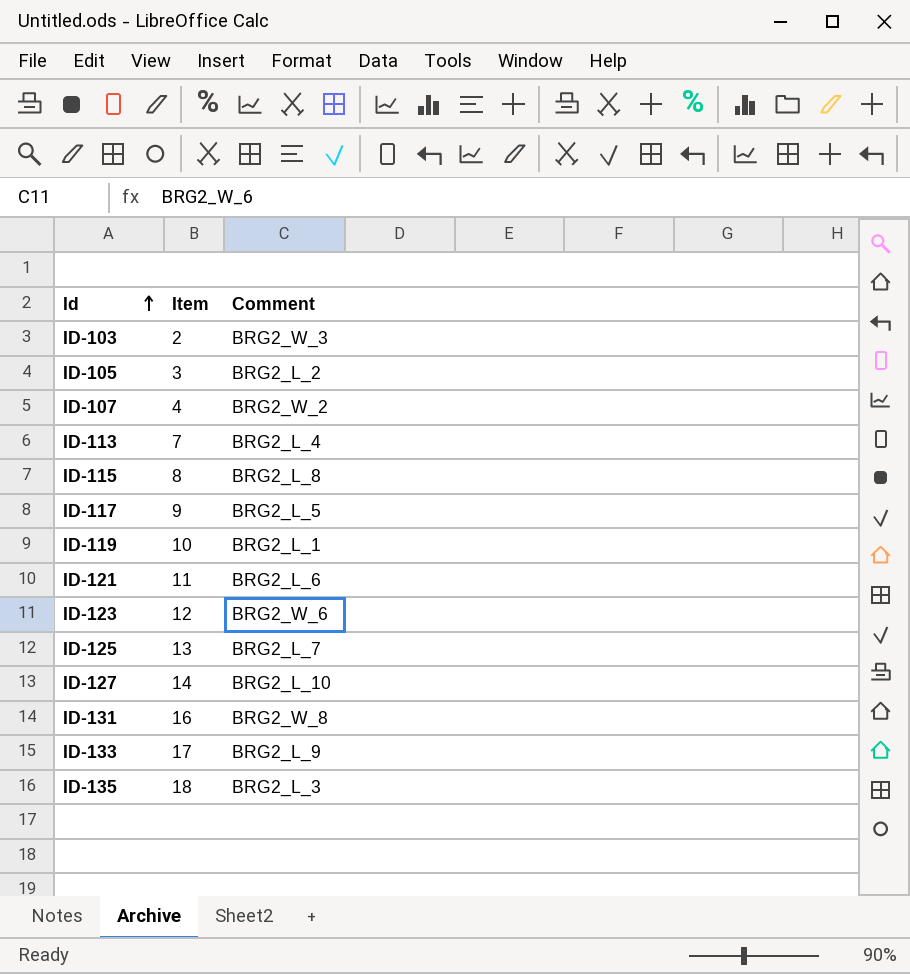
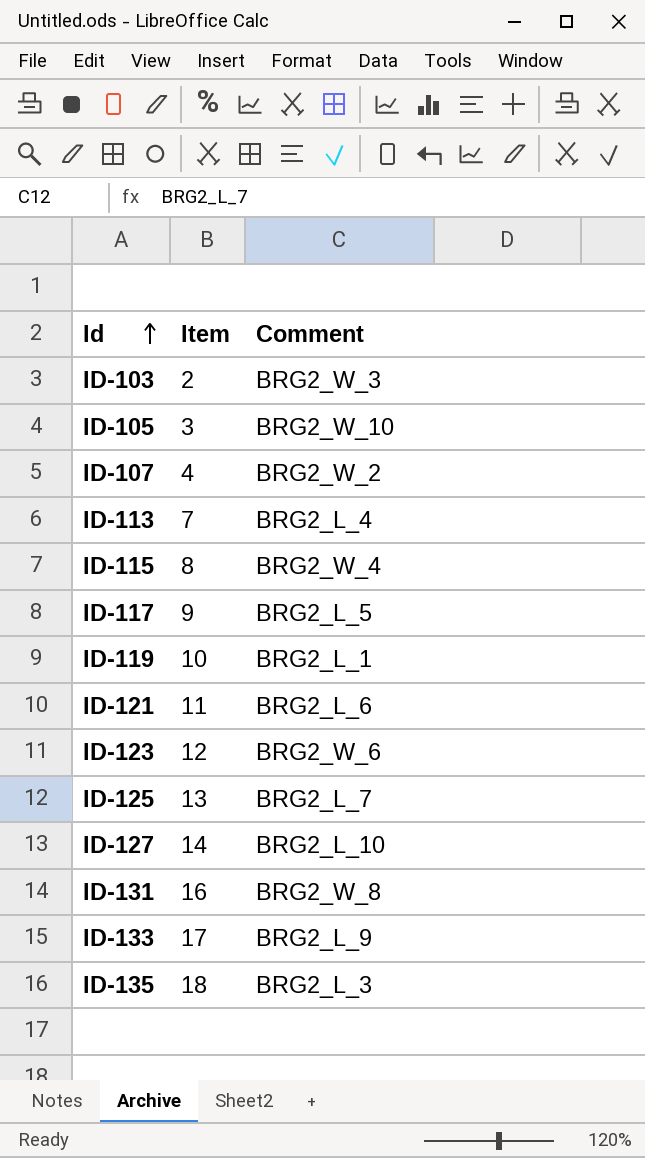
ID-105 | Comment: BRG2_L_2 -> BRG2_W_10
ID-115 | Comment: BRG2_L_8 -> BRG2_W_4

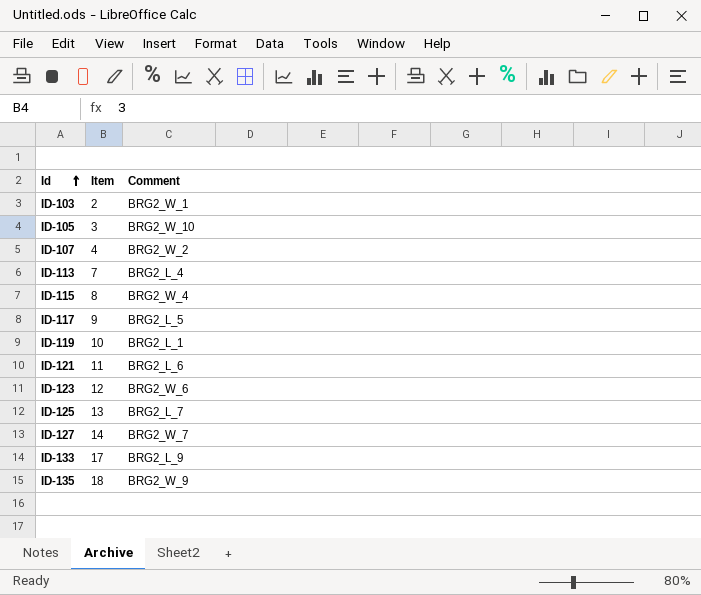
row ID-131: 16 | BRG2_W_8 -> none
ID-103 | Comment: BRG2_W_3 -> BRG2_W_1
ID-127 | Comment: BRG2_L_10 -> BRG2_W_7
ID-135 | Comment: BRG2_L_3 -> BRG2_W_9

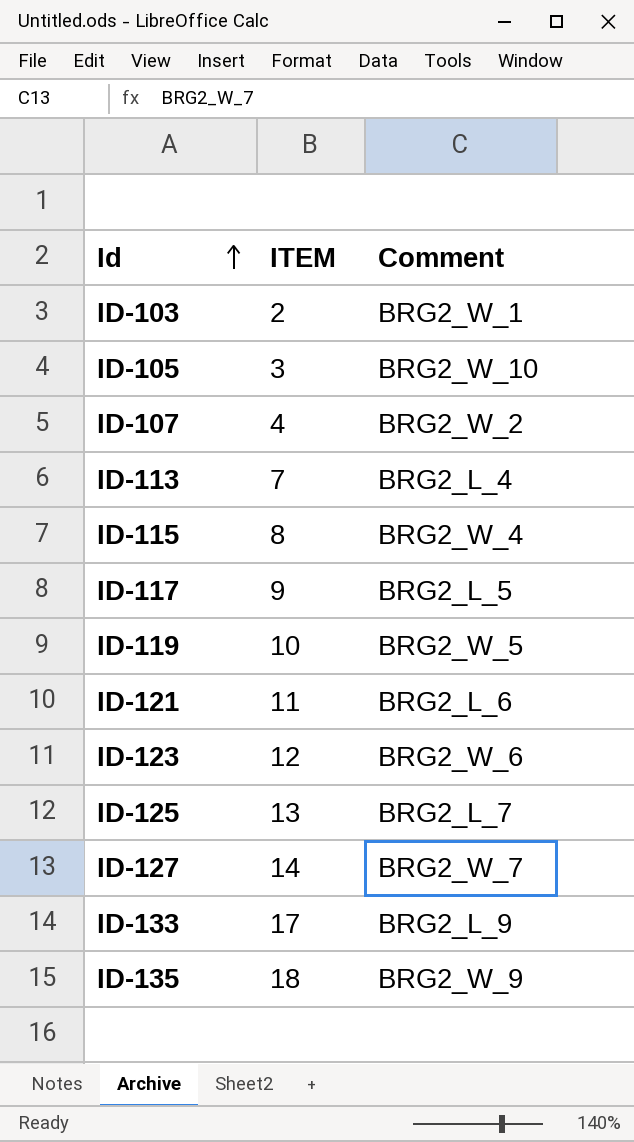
column name: Item -> ITEM
ID-119 | Comment: BRG2_L_1 -> BRG2_W_5

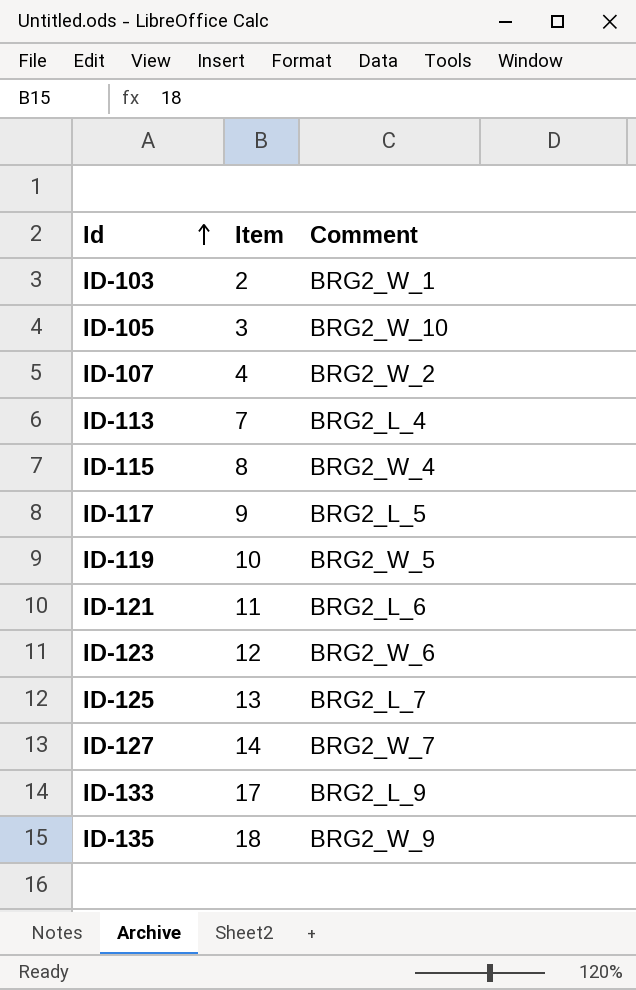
column name: ITEM -> Item

